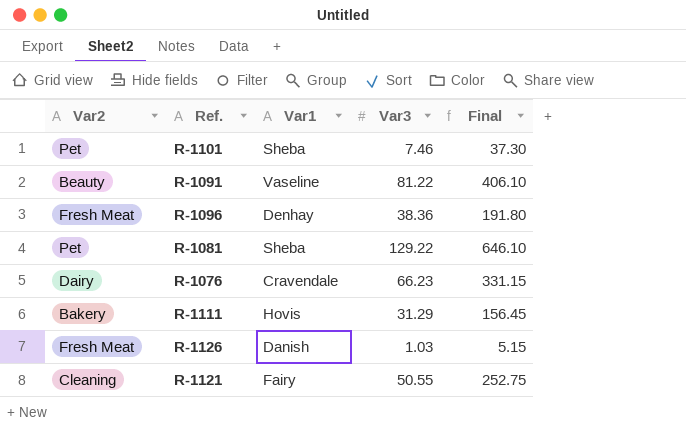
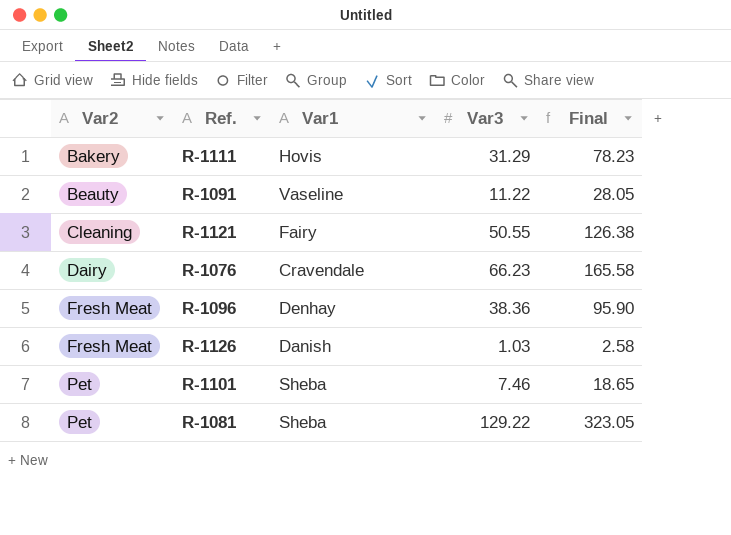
row order: none -> Var2 ascending
column Final | formula: [Var3] * 5 -> [Var3] * 2.5
R-1091 | Var3: 81.22 -> 11.22

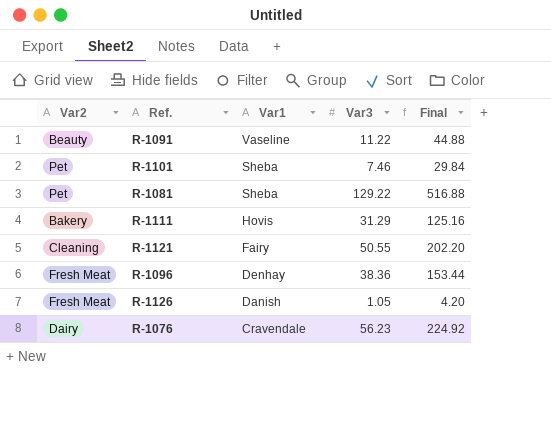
row order: Var2 ascending -> Var1 descending
column Final | formula: [Var3] * 2.5 -> [Var3] * 4
R-1126 | Var3: 1.03 -> 1.05
R-1076 | Var3: 66.23 -> 56.23

